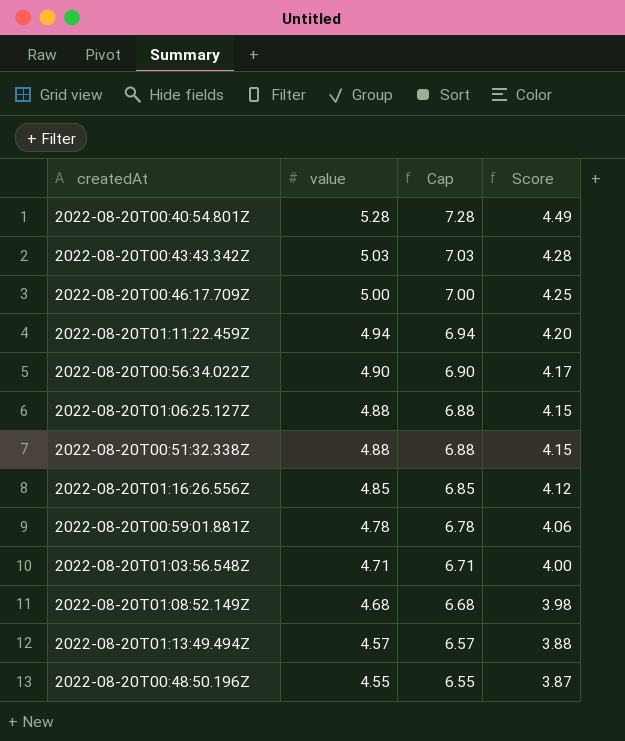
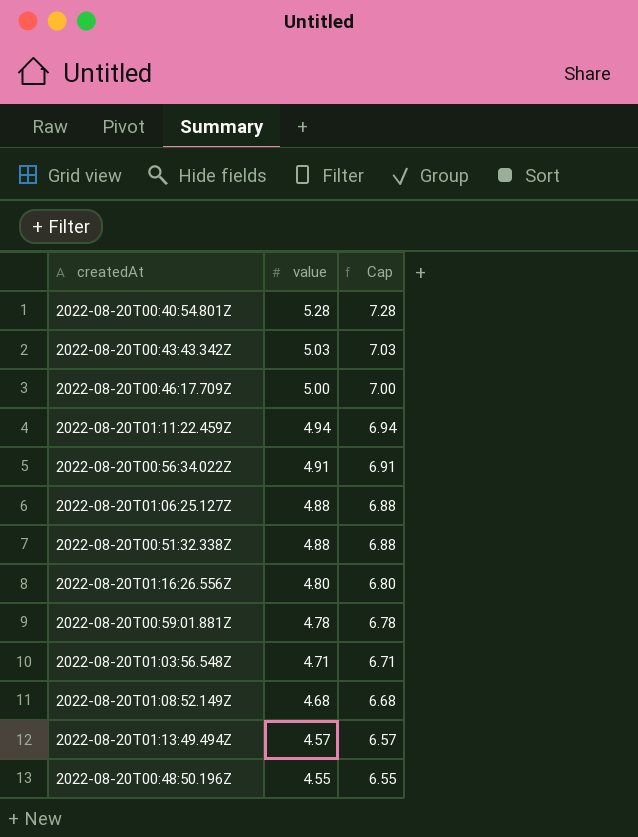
column Score | formula: [value] * 0.85 -> none
2022-08-20T00:56:34.022Z | value: 4.90 -> 4.91
2022-08-20T00:56:34.022Z | Cap: 6.90 -> 6.91
2022-08-20T01:16:26.556Z | value: 4.85 -> 4.80
2022-08-20T01:16:26.556Z | Cap: 6.85 -> 6.80

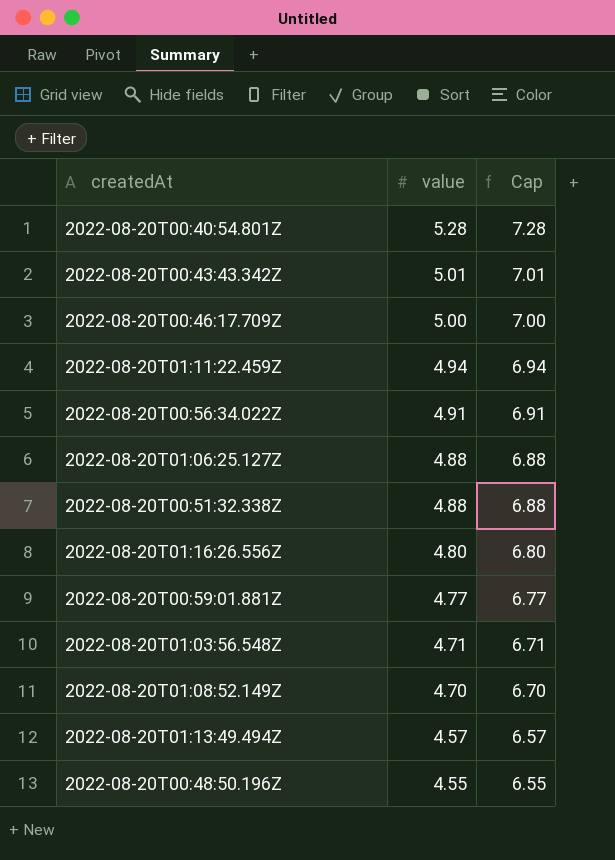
2022-08-20T00:43:43.342Z | value: 5.03 -> 5.01
2022-08-20T00:43:43.342Z | Cap: 7.03 -> 7.01
2022-08-20T00:59:01.881Z | value: 4.78 -> 4.77
2022-08-20T00:59:01.881Z | Cap: 6.78 -> 6.77
2022-08-20T01:08:52.149Z | value: 4.68 -> 4.70
2022-08-20T01:08:52.149Z | Cap: 6.68 -> 6.70

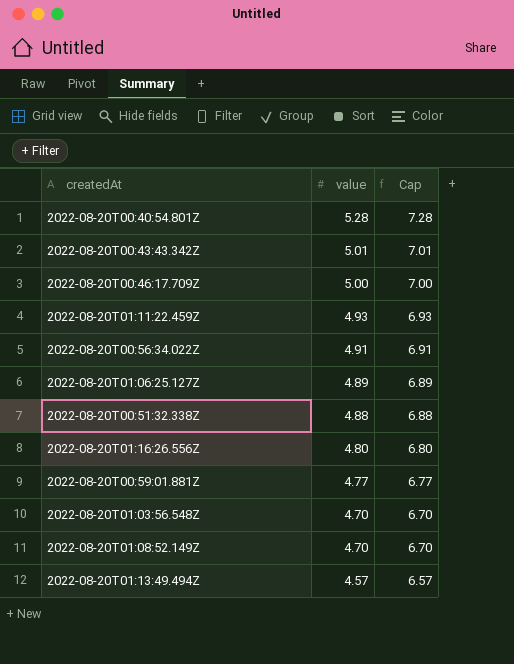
row 2022-08-20T00:48:50.196Z: 4.55 | 6.55 -> none
2022-08-20T01:11:22.459Z | value: 4.94 -> 4.93
2022-08-20T01:11:22.459Z | Cap: 6.94 -> 6.93
2022-08-20T01:06:25.127Z | value: 4.88 -> 4.89
2022-08-20T01:06:25.127Z | Cap: 6.88 -> 6.89
2022-08-20T01:03:56.548Z | value: 4.71 -> 4.70
2022-08-20T01:03:56.548Z | Cap: 6.71 -> 6.70

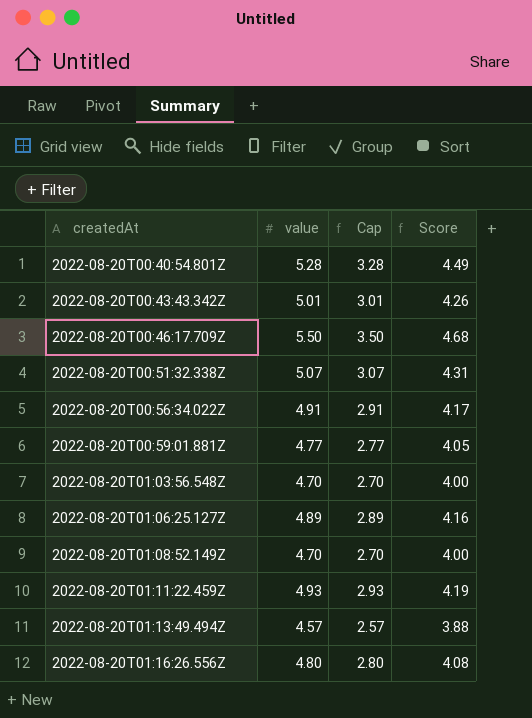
row order: value descending -> createdAt ascending
column Cap | formula: [value] + 2 -> [value] - 2
column Score | formula: none -> [value] * 0.85
2022-08-20T00:46:17.709Z | value: 5.00 -> 5.50
2022-08-20T00:51:32.338Z | value: 4.88 -> 5.07

